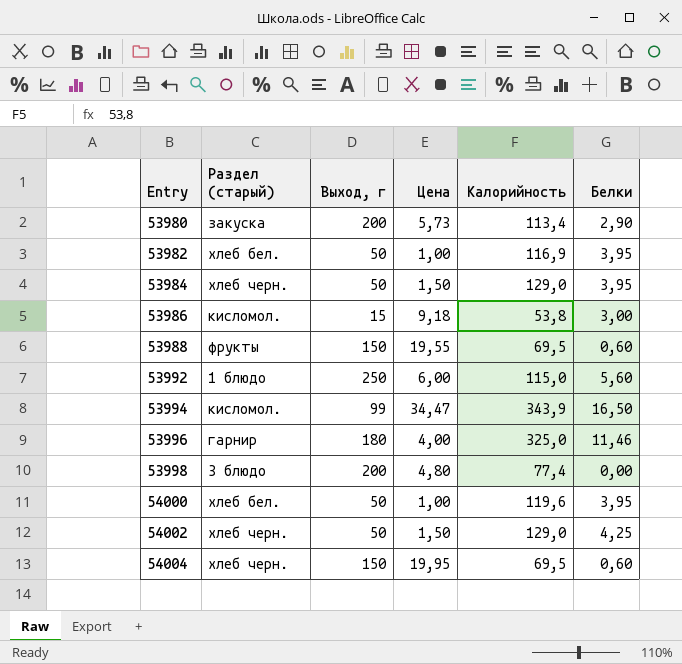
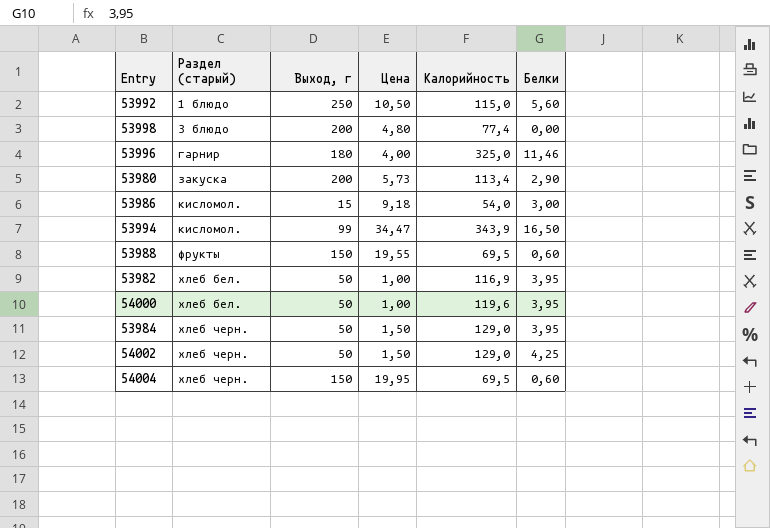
row order: Entry ascending -> Раздел (старый) ascending
53992 | Цена: 6,00 -> 10,50
53986 | Калорийность: 53,8 -> 54,0

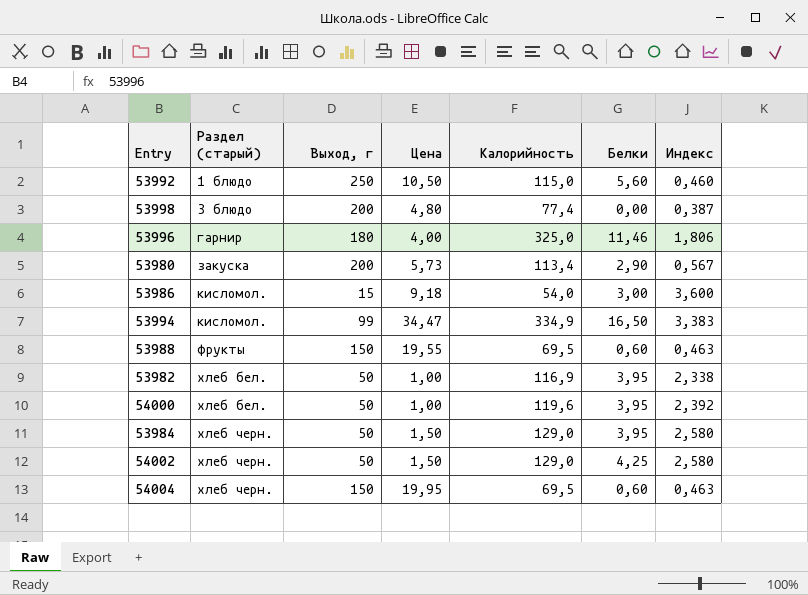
column Индекс | formula: none -> [Калорийность] / [Выход, г]
53994 | Калорийность: 343,9 -> 334,9

